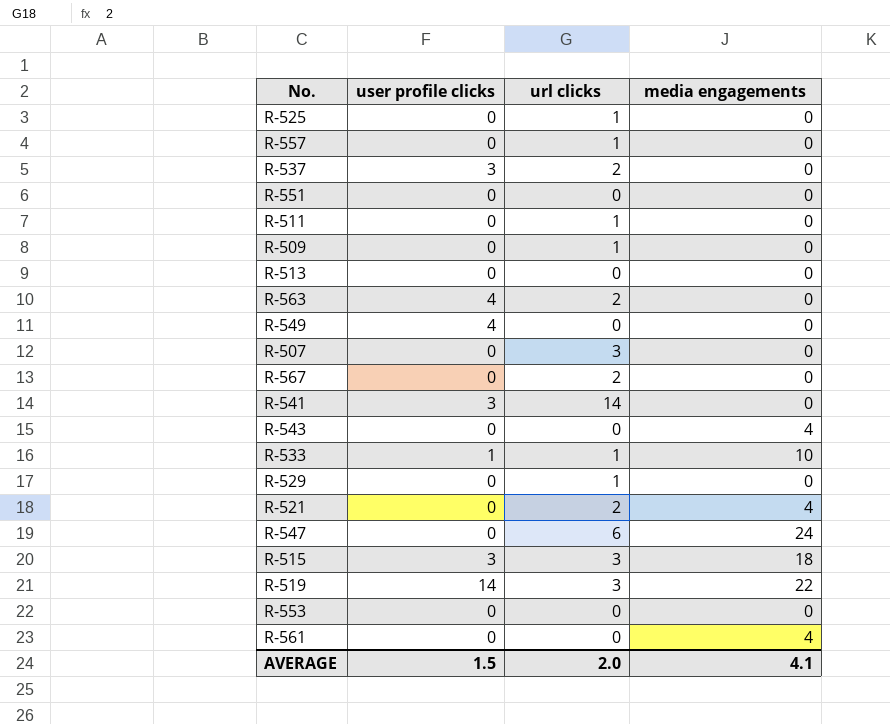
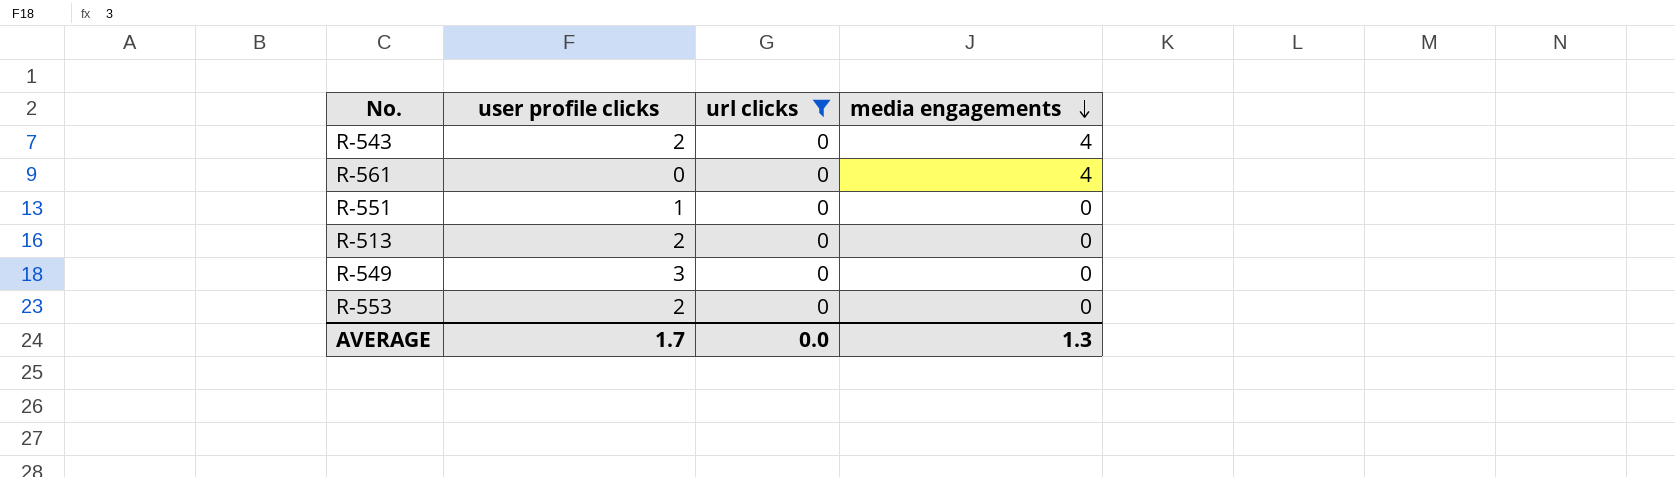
filter: none -> url clicks = 0
row order: none -> media engagements descending
R-543 | user profile clicks: 0 -> 2
R-551 | user profile clicks: 0 -> 1
R-513 | user profile clicks: 0 -> 2
R-549 | user profile clicks: 4 -> 3
R-553 | user profile clicks: 0 -> 2
AVERAGE | user profile clicks: 1.5 -> 1.7
AVERAGE | url clicks: 2.0 -> 0.0
AVERAGE | media engagements: 4.1 -> 1.3

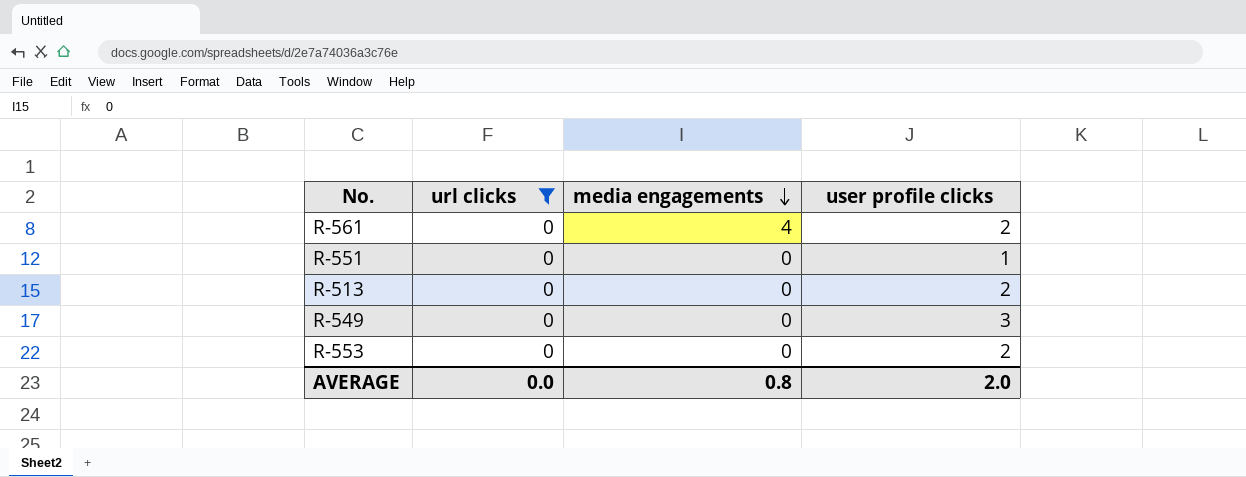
column user profile clicks | position: 2 -> 4
row R-543: 2 | 0 | 4 -> none
R-561 | user profile clicks: 0 -> 2
AVERAGE | media engagements: 1.3 -> 0.8
AVERAGE | user profile clicks: 1.7 -> 2.0

